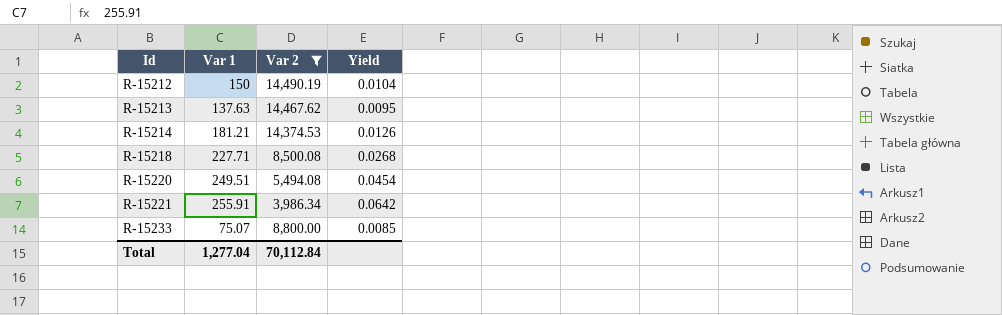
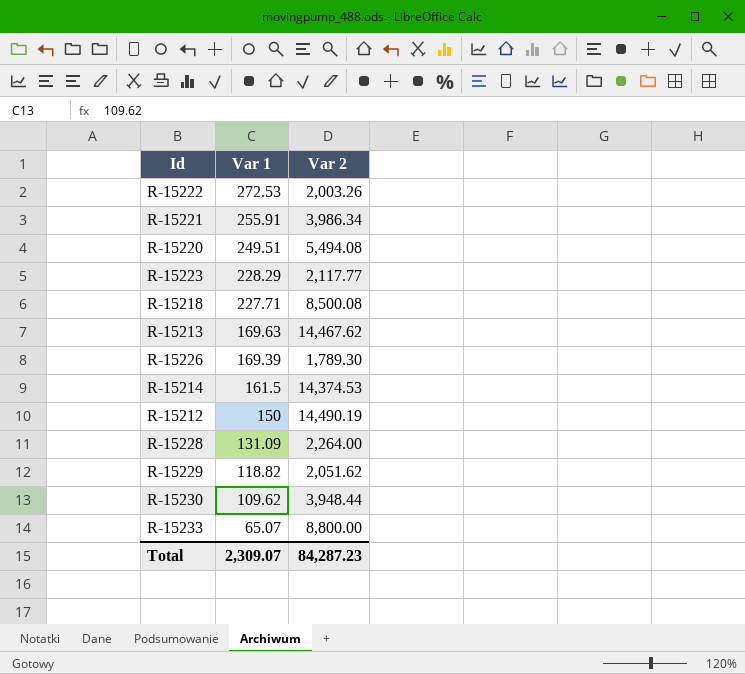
filter: Var 2 >= 3,986.34 -> none
row order: Id ascending -> Var 1 descending
column Yield | formula: [Var 1] / [Var 2] -> none
R-15213 | Var 1: 137.63 -> 169.63
R-15214 | Var 1: 181.21 -> 161.5
R-15233 | Var 1: 75.07 -> 65.07
Total | Var 1: 1,277.04 -> 2,309.07
Total | Var 2: 70,112.84 -> 84,287.23

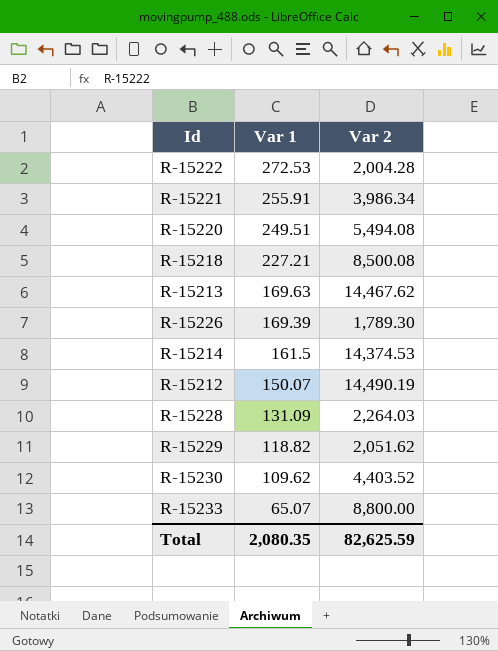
row R-15223: 228.29 | 2,117.77 -> none
R-15222 | Var 2: 2,003.26 -> 2,004.28
R-15218 | Var 1: 227.71 -> 227.21
R-15212 | Var 1: 150 -> 150.07
R-15228 | Var 2: 2,264.00 -> 2,264.03
R-15230 | Var 2: 3,948.44 -> 4,403.52
Total | Var 1: 2,309.07 -> 2,080.35
Total | Var 2: 84,287.23 -> 82,625.59

